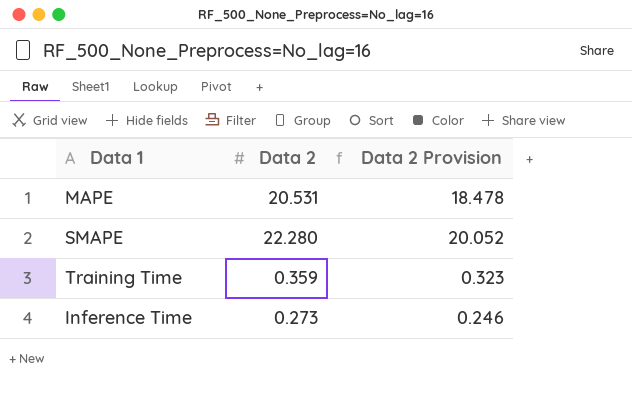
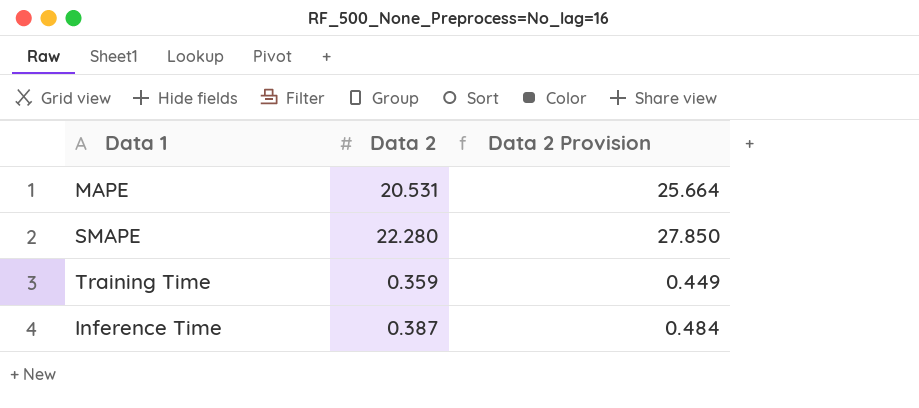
column Data 2 Provision | formula: [Data 2] * 0.9 -> [Data 2] * 1.25
Inference Time | Data 2: 0.273 -> 0.387

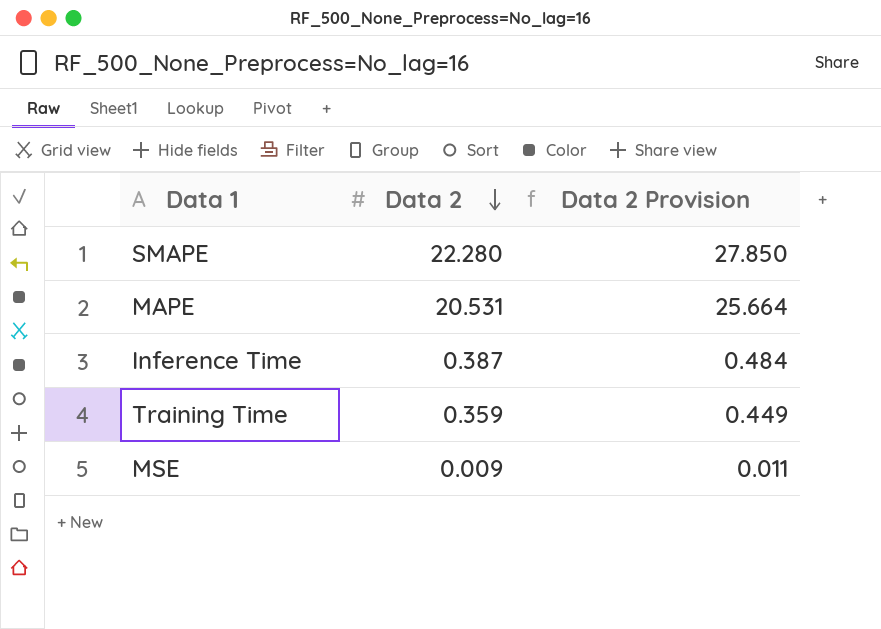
row order: none -> Data 2 descending
row MSE: none -> 0.009 | 0.011

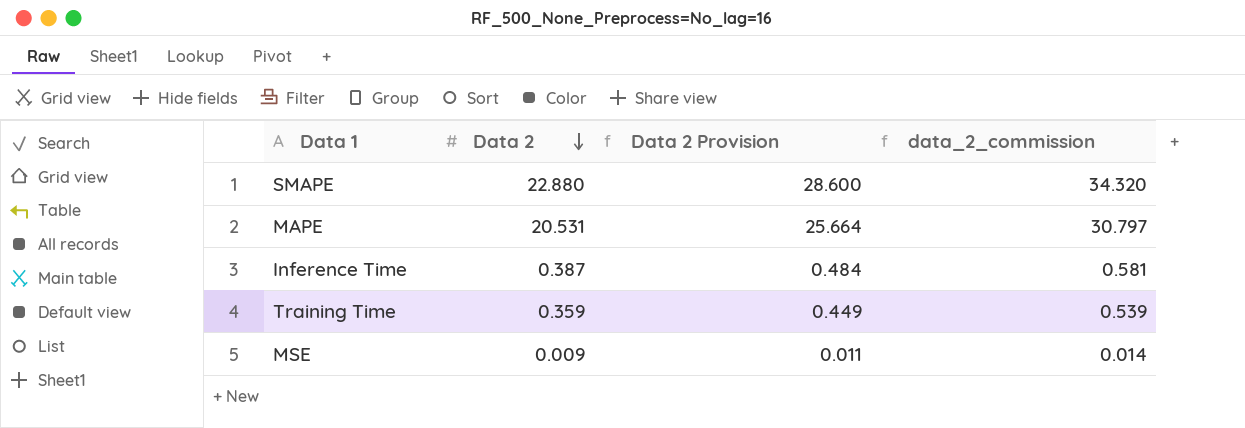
column data_2_commission | formula: none -> [Data 2] * 1.5
SMAPE | Data 2: 22.280 -> 22.880
SMAPE | Data 2 Provision: 27.850 -> 28.600

